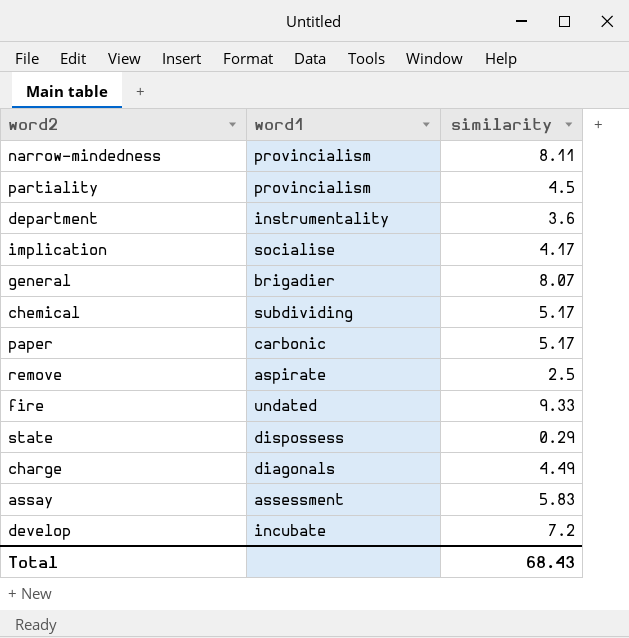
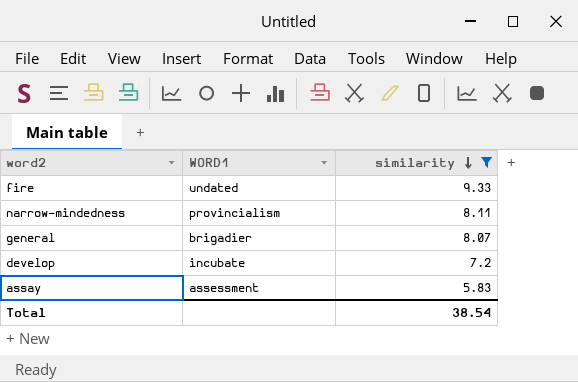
filter: none -> similarity >= 5.83
row order: none -> similarity descending
column name: word1 -> WORD1
Total | similarity: 68.43 -> 38.54

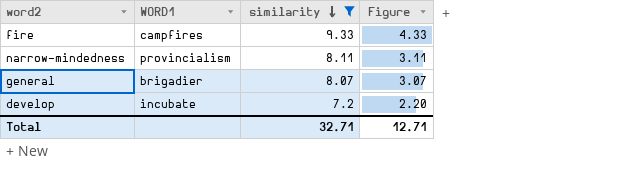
column Figure | formula: none -> [similarity] - 5
row assay: assessment | 5.83 -> none
fire | WORD1: undated -> campfires
Total | similarity: 38.54 -> 32.71

